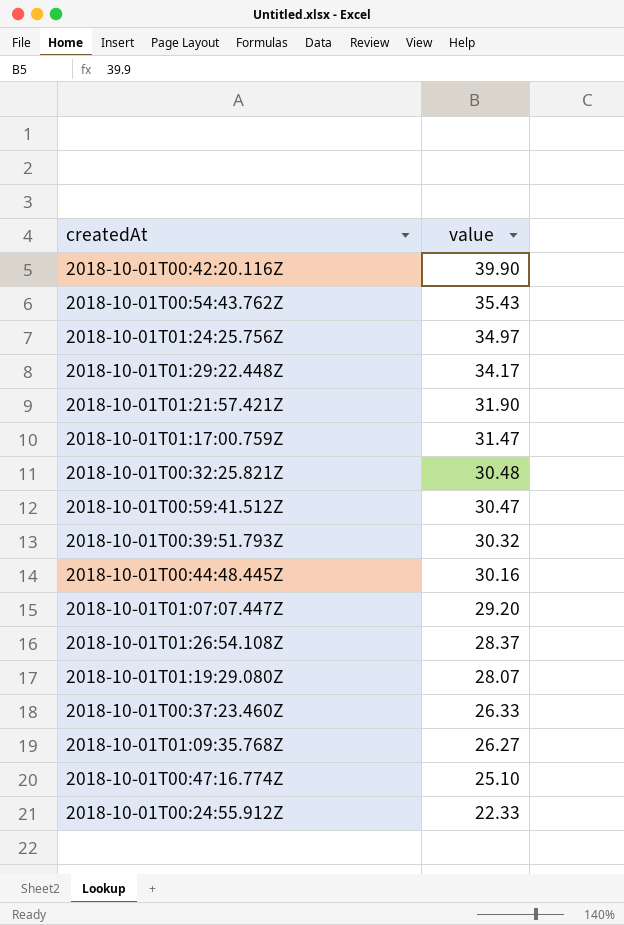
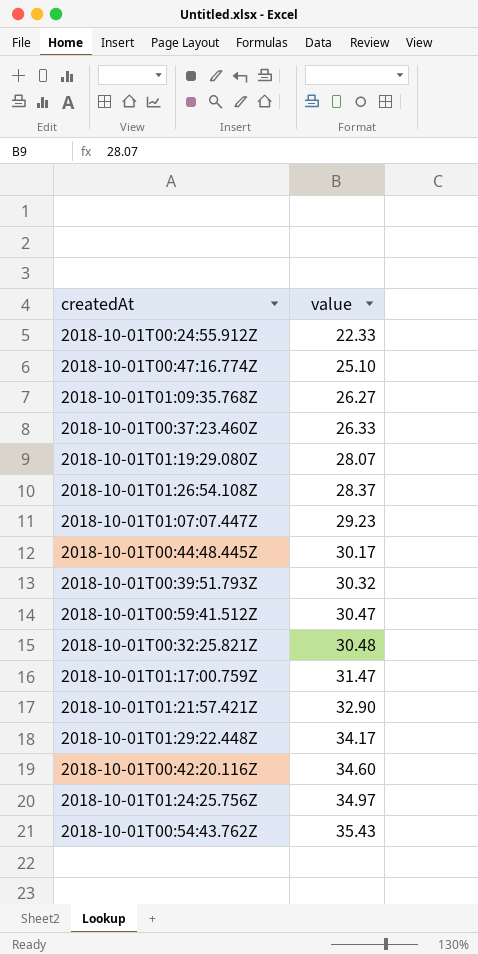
row order: value descending -> value ascending
2018-10-01T01:07:07.447Z | value: 29.20 -> 29.23
2018-10-01T00:44:48.445Z | value: 30.16 -> 30.17
2018-10-01T01:21:57.421Z | value: 31.90 -> 32.90
2018-10-01T00:42:20.116Z | value: 39.90 -> 34.60

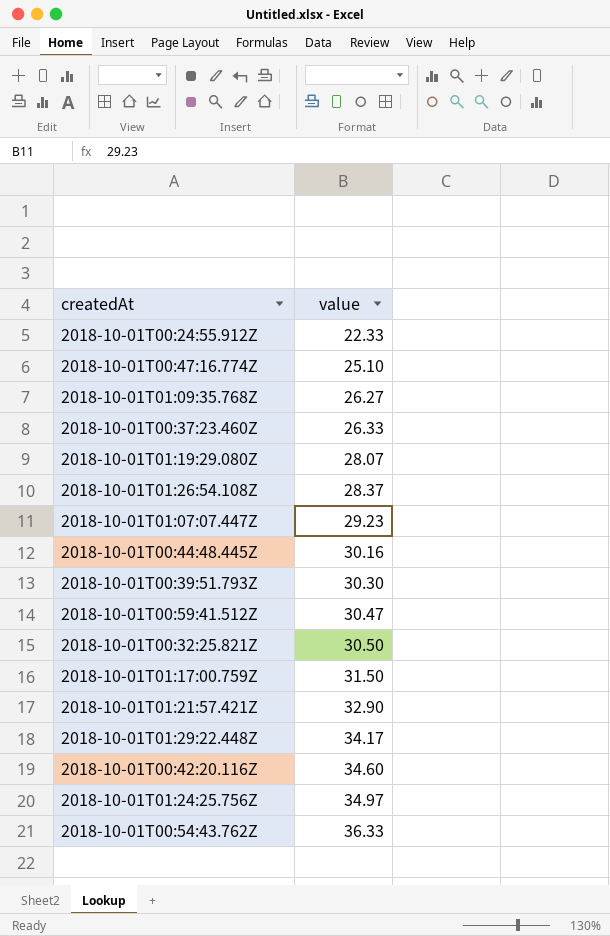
2018-10-01T00:44:48.445Z | value: 30.17 -> 30.16
2018-10-01T00:39:51.793Z | value: 30.32 -> 30.30
2018-10-01T00:32:25.821Z | value: 30.48 -> 30.50
2018-10-01T01:17:00.759Z | value: 31.47 -> 31.50
2018-10-01T00:54:43.762Z | value: 35.43 -> 36.33

